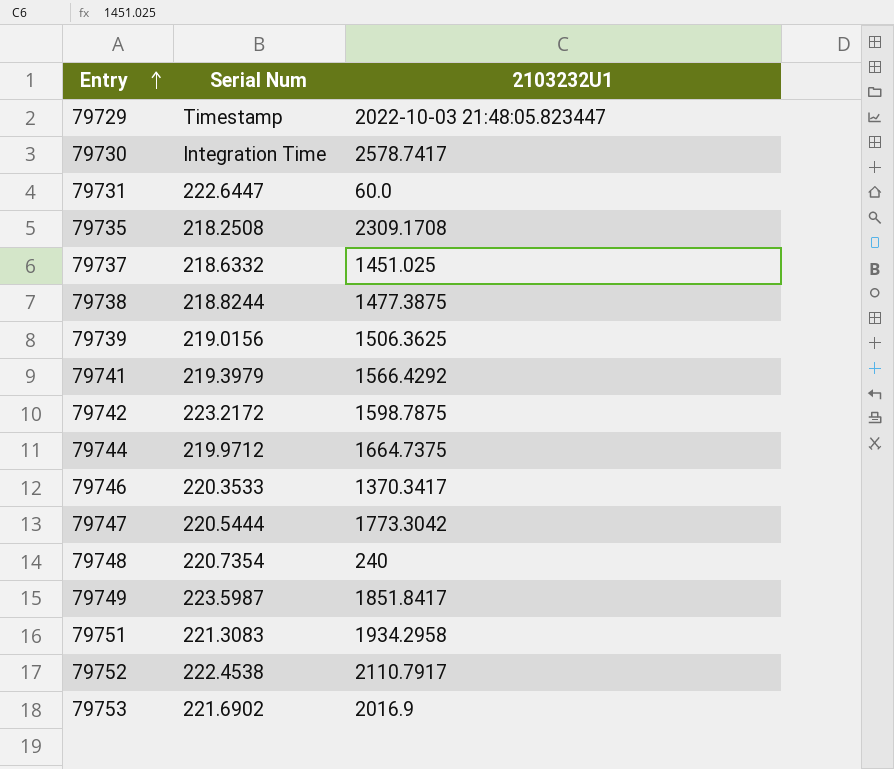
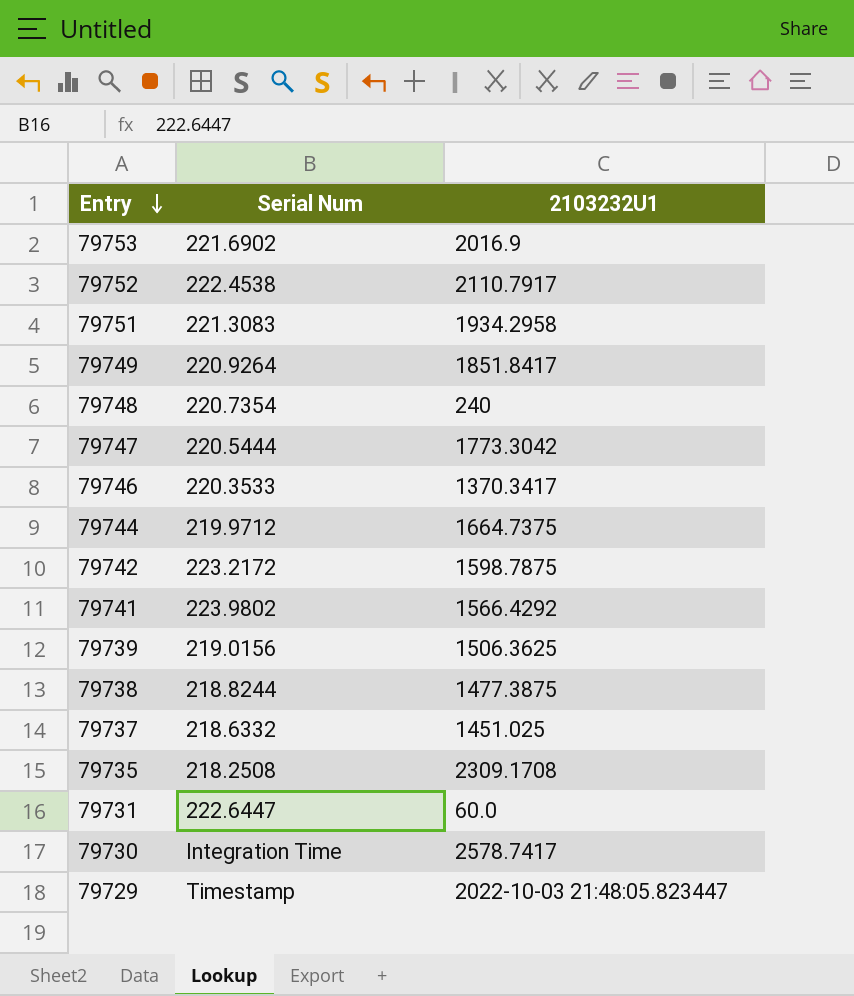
row order: Entry ascending -> Entry descending
79749 | Serial Num: 223.5987 -> 220.9264
79741 | Serial Num: 219.3979 -> 223.9802

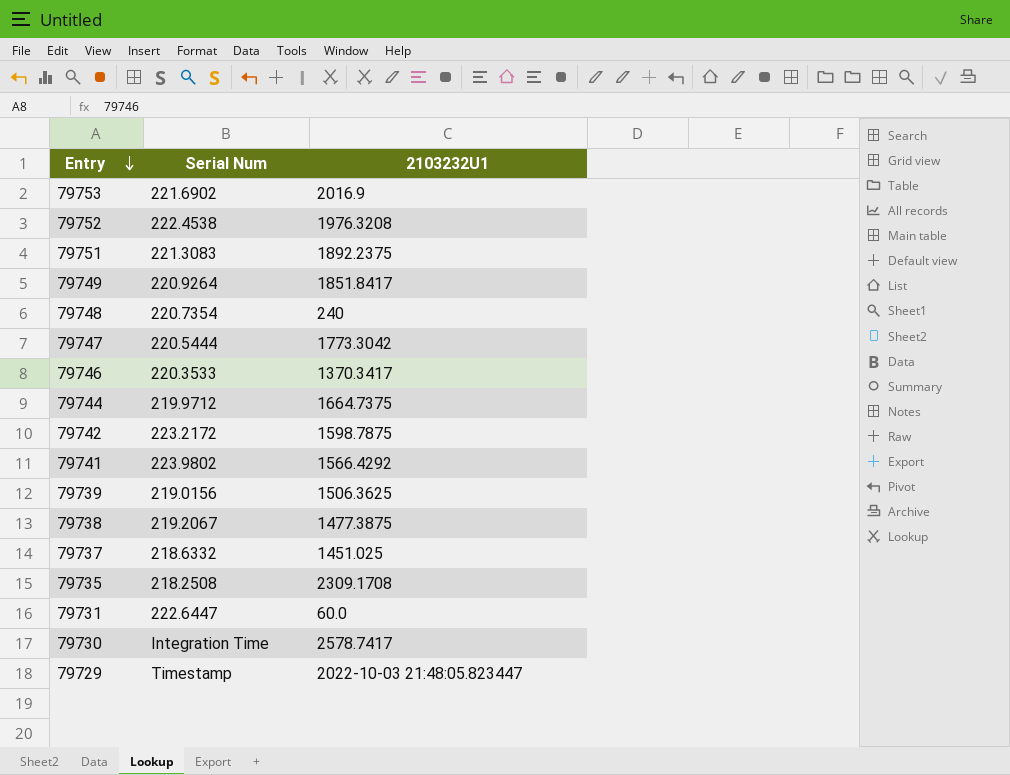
79752 | 2103232U1: 2110.7917 -> 1976.3208
79751 | 2103232U1: 1934.2958 -> 1892.2375
79738 | Serial Num: 218.8244 -> 219.2067

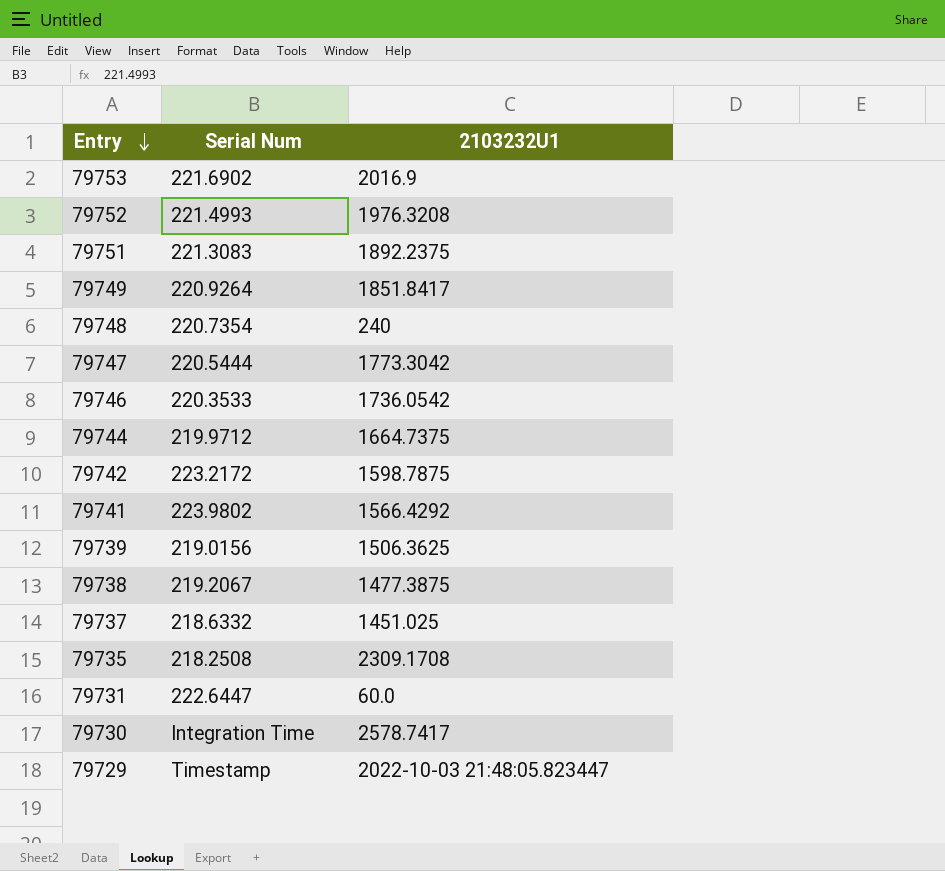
79752 | Serial Num: 222.4538 -> 221.4993
79746 | 2103232U1: 1370.3417 -> 1736.0542

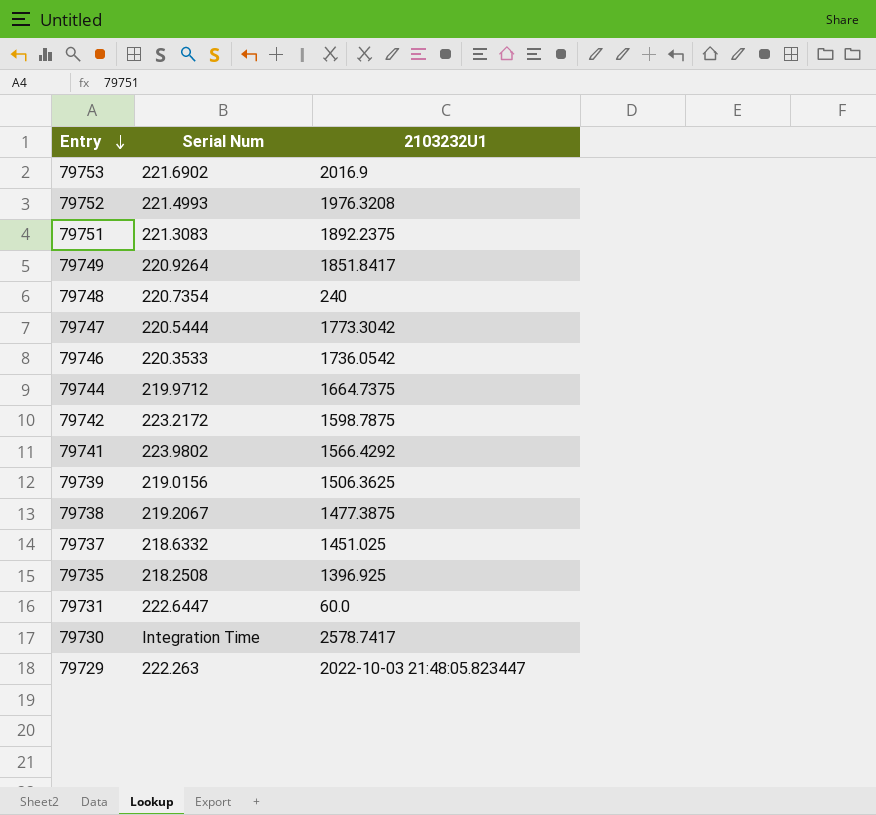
79735 | 2103232U1: 2309.1708 -> 1396.925
79729 | Serial Num: Timestamp -> 222.263

